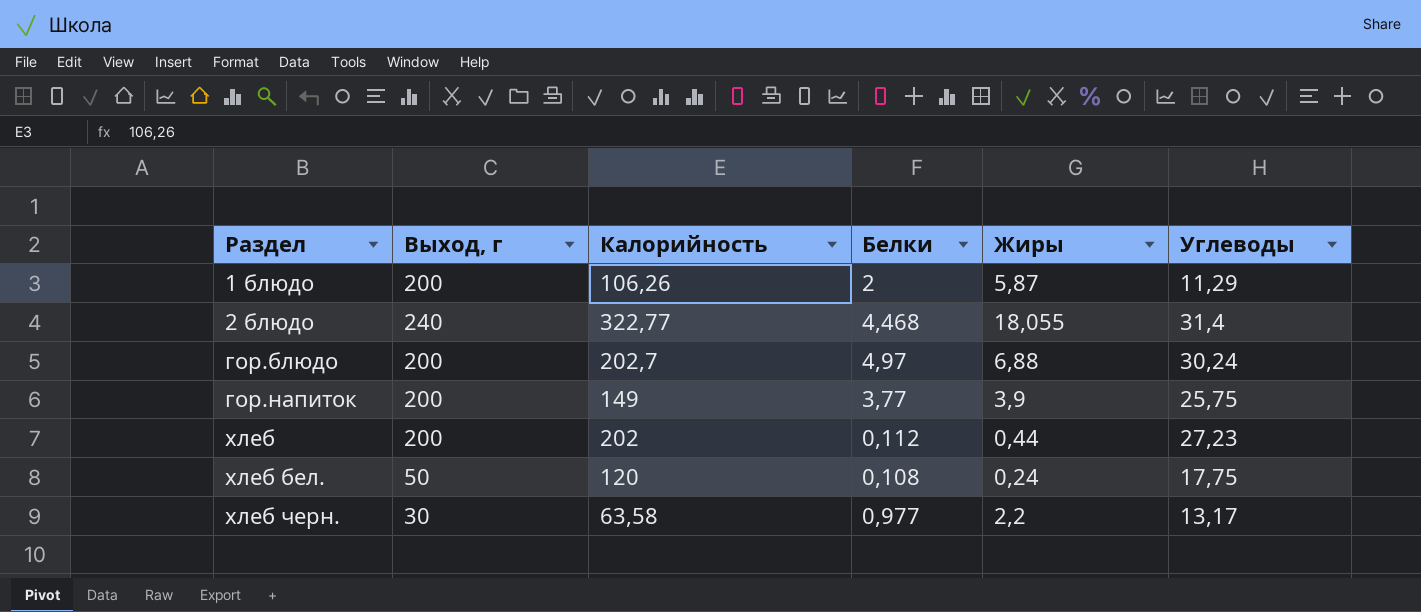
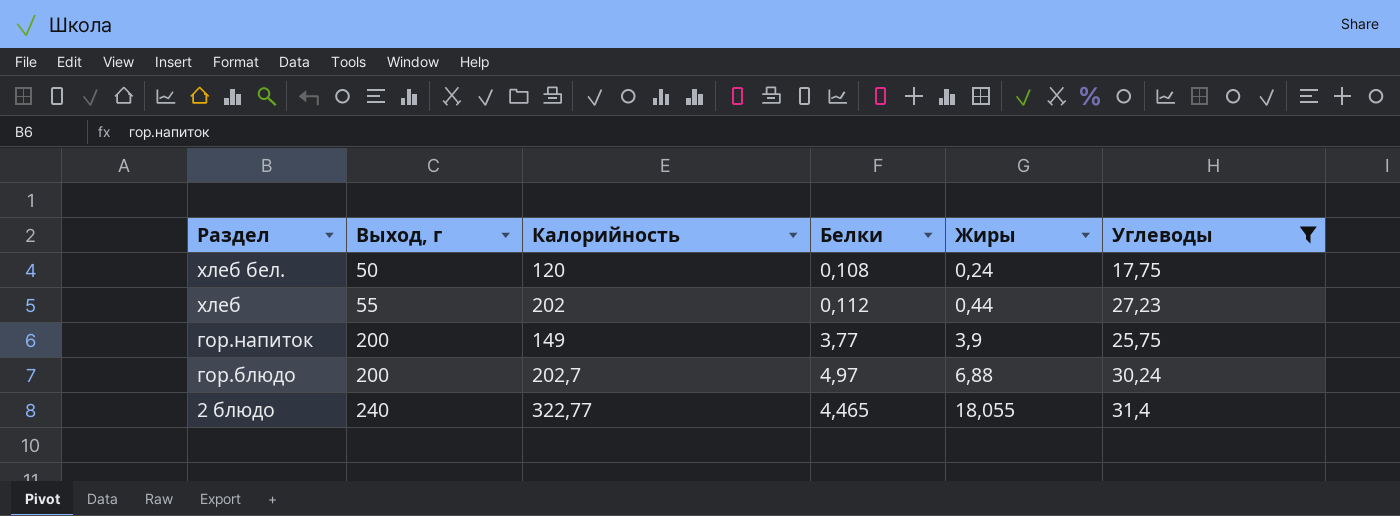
filter: none -> Углеводы >= 17,75
row order: Раздел ascending -> Раздел descending
хлеб | Выход, г: 200 -> 55
2 блюдо | Белки: 4,468 -> 4,465

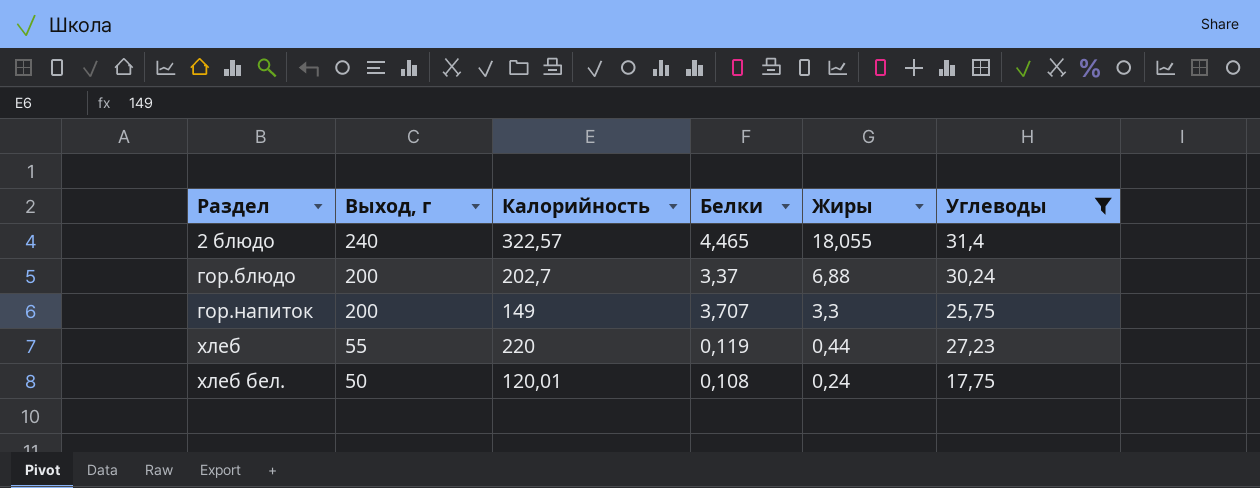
row order: Раздел descending -> Раздел ascending
2 блюдо | Калорийность: 322,77 -> 322,57
гор.блюдо | Белки: 4,97 -> 3,37
гор.напиток | Белки: 3,77 -> 3,707
гор.напиток | Жиры: 3,9 -> 3,3
хлеб | Калорийность: 202 -> 220
хлеб | Белки: 0,112 -> 0,119
хлеб бел. | Калорийность: 120 -> 120,01

